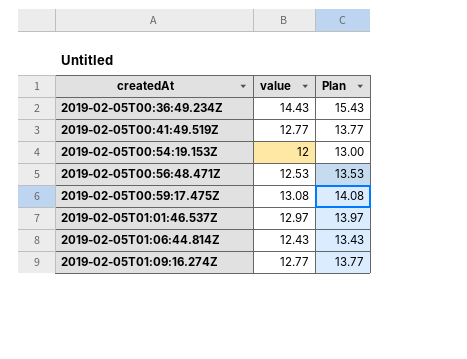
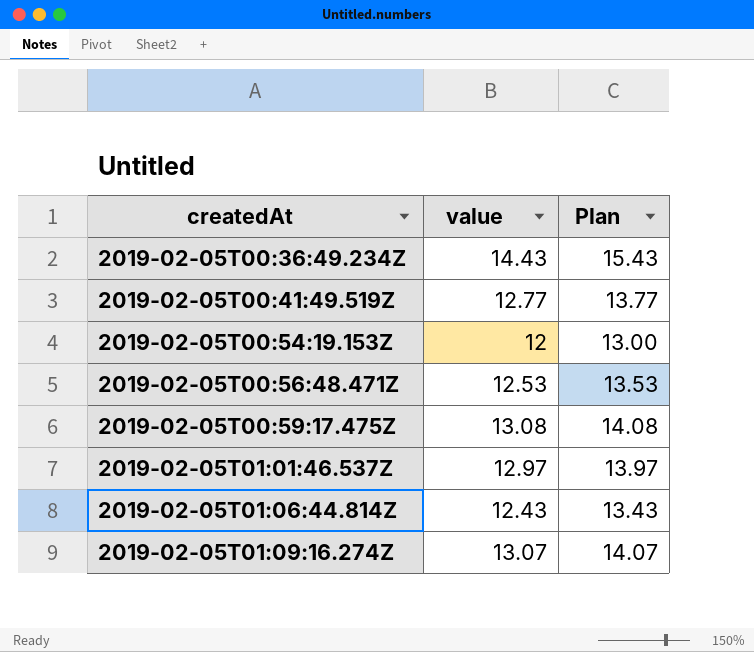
2019-02-05T01:09:16.274Z | value: 12.77 -> 13.07
2019-02-05T01:09:16.274Z | Plan: 13.77 -> 14.07

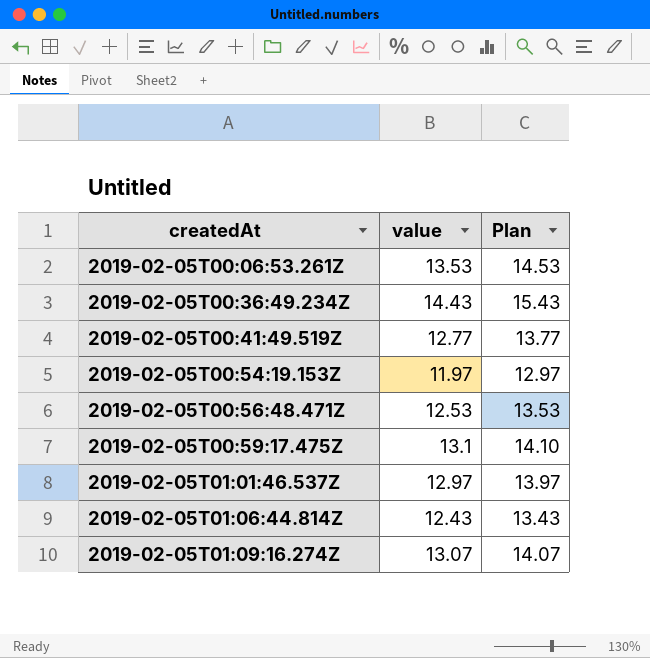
row 2019-02-05T00:06:53.261Z: none -> 13.53 | 14.53
2019-02-05T00:54:19.153Z | value: 12 -> 11.97
2019-02-05T00:54:19.153Z | Plan: 13.00 -> 12.97
2019-02-05T00:59:17.475Z | value: 13.08 -> 13.1
2019-02-05T00:59:17.475Z | Plan: 14.08 -> 14.10

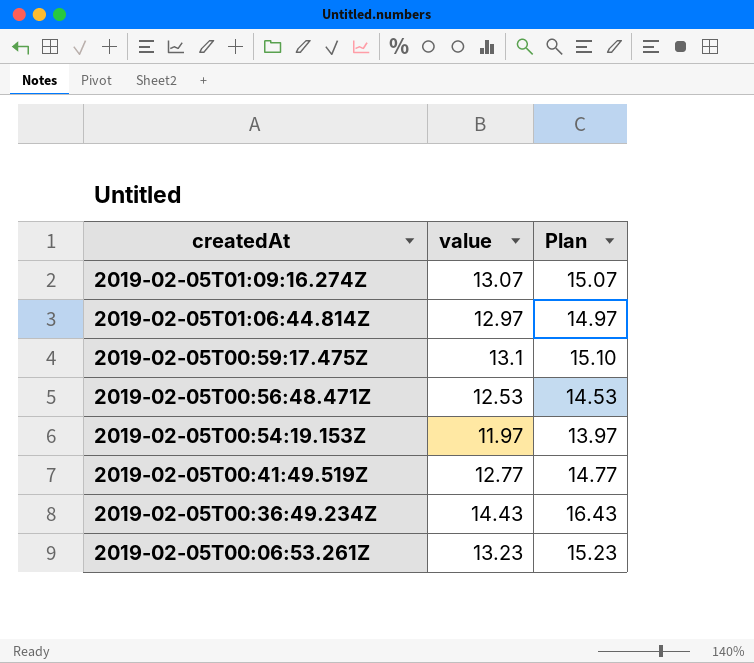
row order: createdAt ascending -> createdAt descending
column Plan | formula: [value] + 1 -> [value] + 2
row 2019-02-05T01:01:46.537Z: 12.97 | 13.97 -> none
2019-02-05T01:06:44.814Z | value: 12.43 -> 12.97
2019-02-05T00:06:53.261Z | value: 13.53 -> 13.23

